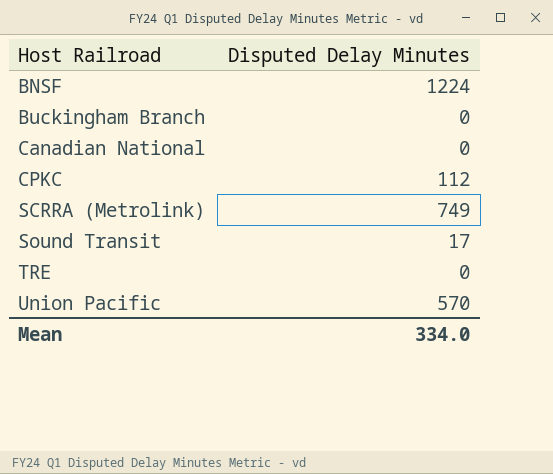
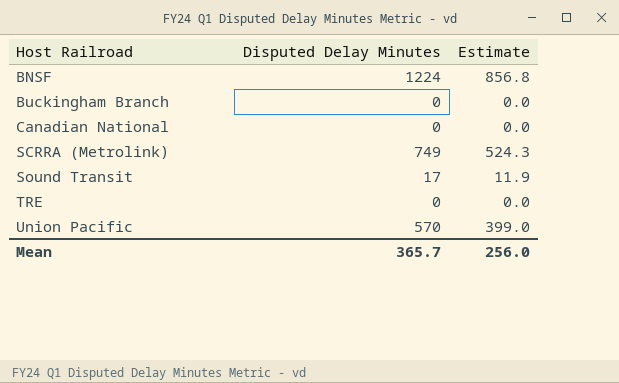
column Estimate | formula: none -> [Disputed Delay Minutes] * 0.7
row CPKC: 112 -> none
Mean | Disputed Delay Minutes: 334.0 -> 365.7

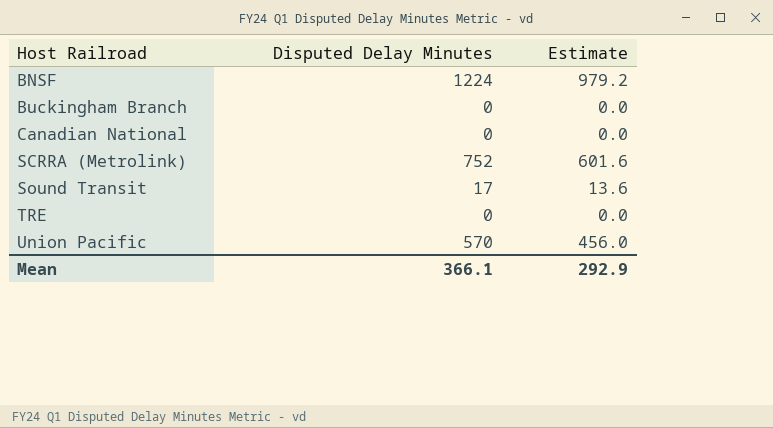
column Estimate | formula: [Disputed Delay Minutes] * 0.7 -> [Disputed Delay Minutes] * 0.8
SCRRA (Metrolink) | Disputed Delay Minutes: 749 -> 752
Mean | Disputed Delay Minutes: 365.7 -> 366.1
Mean | Estimate: 256.0 -> 292.9

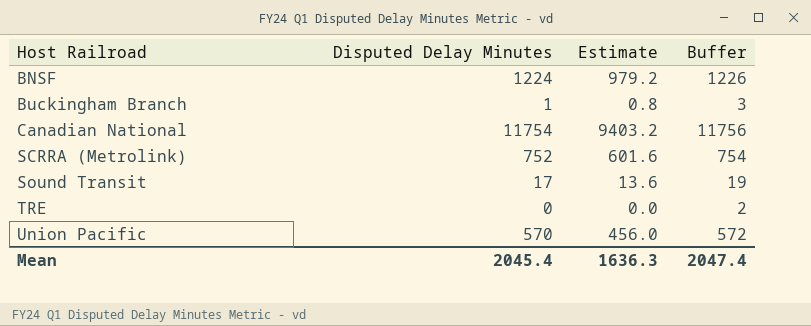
column Buffer | formula: none -> [Disputed Delay Minutes] + 2
Buckingham Branch | Disputed Delay Minutes: 0 -> 1
Buckingham Branch | Estimate: 0.0 -> 0.8
Canadian National | Disputed Delay Minutes: 0 -> 11754
Canadian National | Estimate: 0.0 -> 9403.2
Mean | Disputed Delay Minutes: 366.1 -> 2045.4
Mean | Estimate: 292.9 -> 1636.3

